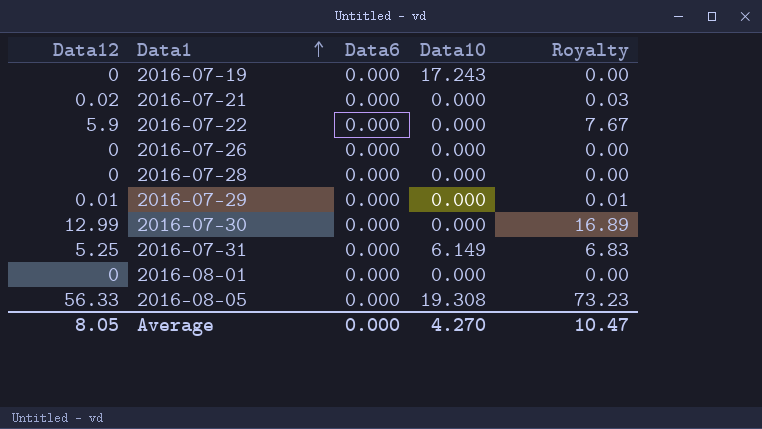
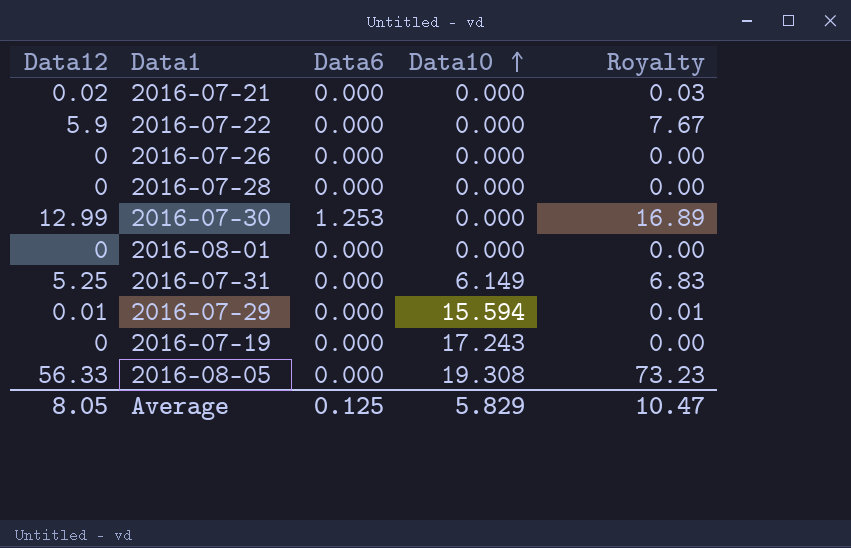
row order: Data1 ascending -> Data10 ascending
2016-07-30 | Data6: 0.000 -> 1.253
2016-07-29 | Data10: 0.000 -> 15.594
Average | Data6: 0.000 -> 0.125
Average | Data10: 4.270 -> 5.829

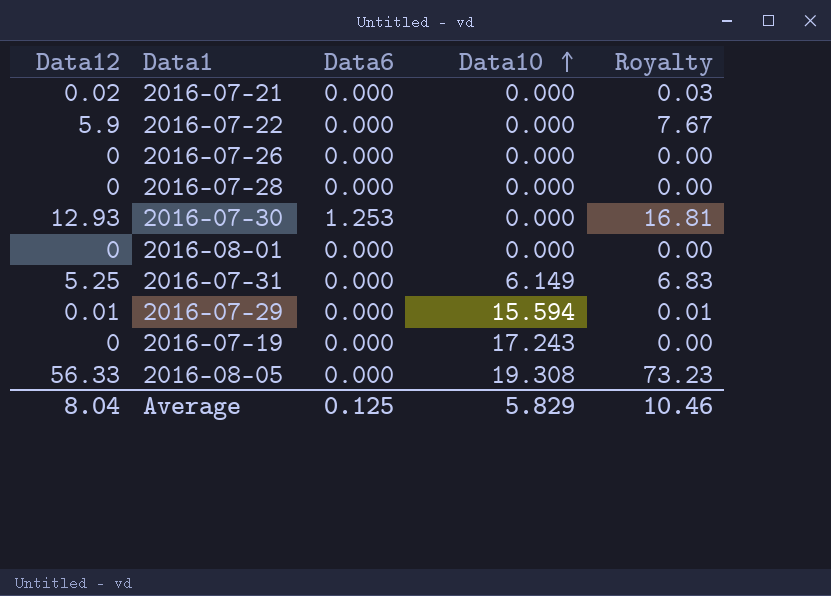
2016-07-30 | Data12: 12.99 -> 12.93
2016-07-30 | Royalty: 16.89 -> 16.81
Average | Data12: 8.05 -> 8.04
Average | Royalty: 10.47 -> 10.46

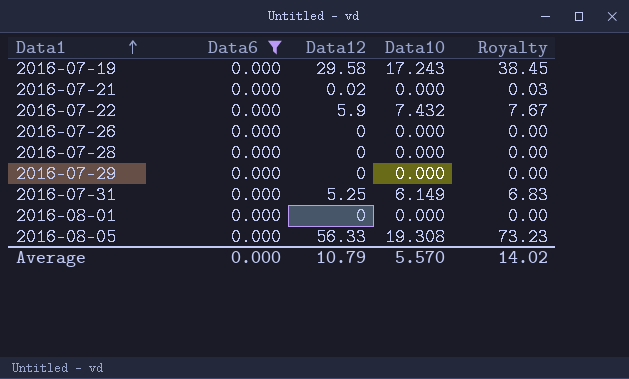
filter: none -> Data6 = 0.000
row order: Data10 ascending -> Data1 ascending
column Data12 | position: 1 -> 3
2016-07-19 | Data12: 0 -> 29.58
2016-07-19 | Royalty: 0.00 -> 38.45
2016-07-22 | Data10: 0.000 -> 7.432
2016-07-29 | Data12: 0.01 -> 0
2016-07-29 | Data10: 15.594 -> 0.000
2016-07-29 | Royalty: 0.01 -> 0.00
Average | Data6: 0.125 -> 0.000
Average | Data12: 8.04 -> 10.79
Average | Data10: 5.829 -> 5.570
Average | Royalty: 10.46 -> 14.02

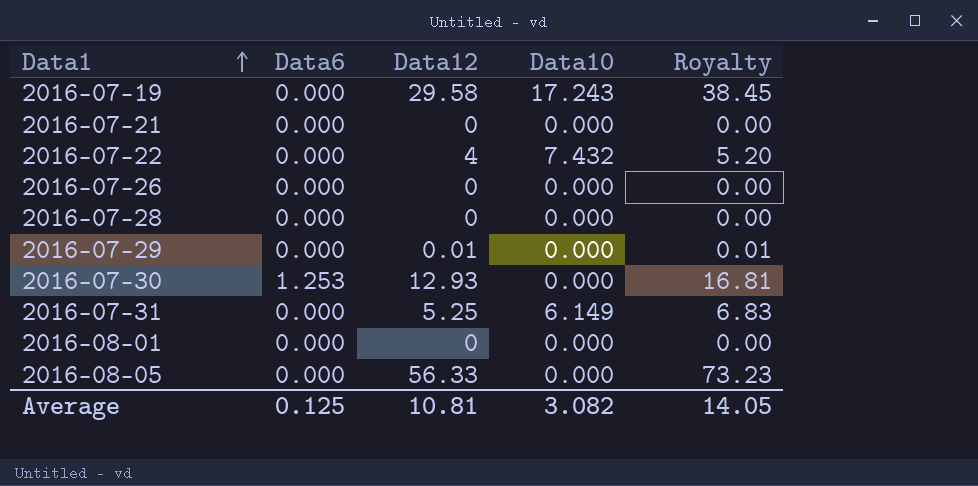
filter: Data6 = 0.000 -> none
2016-07-21 | Data12: 0.02 -> 0
2016-07-21 | Royalty: 0.03 -> 0.00
2016-07-22 | Data12: 5.9 -> 4
2016-07-22 | Royalty: 7.67 -> 5.20
2016-07-29 | Data12: 0 -> 0.01
2016-07-29 | Royalty: 0.00 -> 0.01
2016-08-05 | Data10: 19.308 -> 0.000
Average | Data6: 0.000 -> 0.125
Average | Data12: 10.79 -> 10.81
Average | Data10: 5.570 -> 3.082
Average | Royalty: 14.02 -> 14.05

